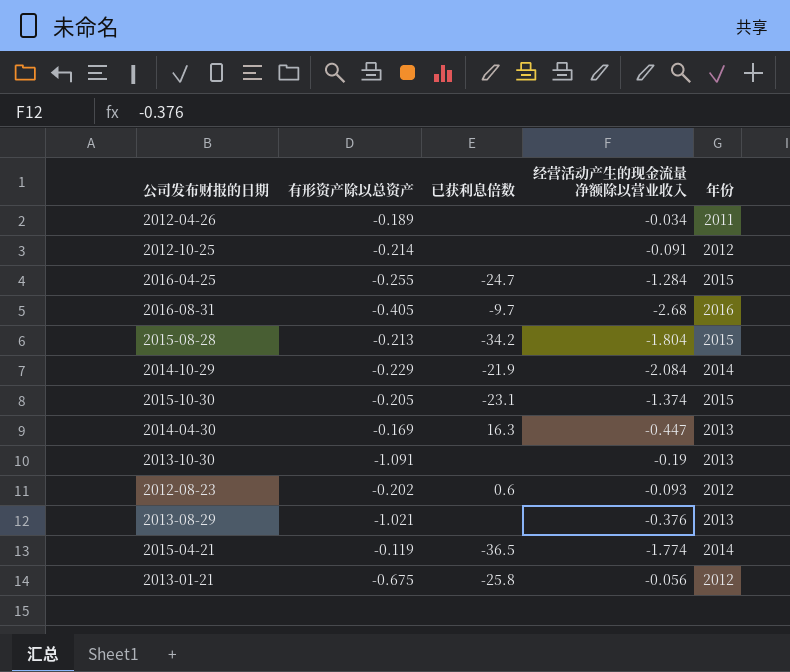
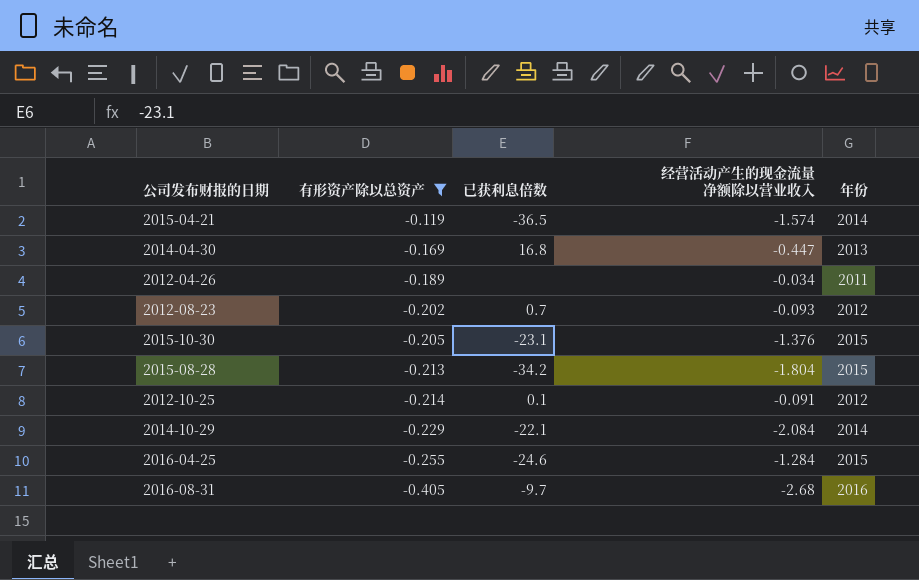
filter: none -> 有形资产除以总资产 >= -0.405
row order: none -> 有形资产除以总资产 descending
2015-04-21 | 经营活动产生的现金流量净额除以营业收入: -1.774 -> -1.574
2014-04-30 | 已获利息倍数: 16.3 -> 16.8
2012-08-23 | 已获利息倍数: 0.6 -> 0.7
2015-10-30 | 经营活动产生的现金流量净额除以营业收入: -1.374 -> -1.376
2012-10-25 | 已获利息倍数: none -> 0.1
2014-10-29 | 已获利息倍数: -21.9 -> -22.1
2016-04-25 | 已获利息倍数: -24.7 -> -24.6

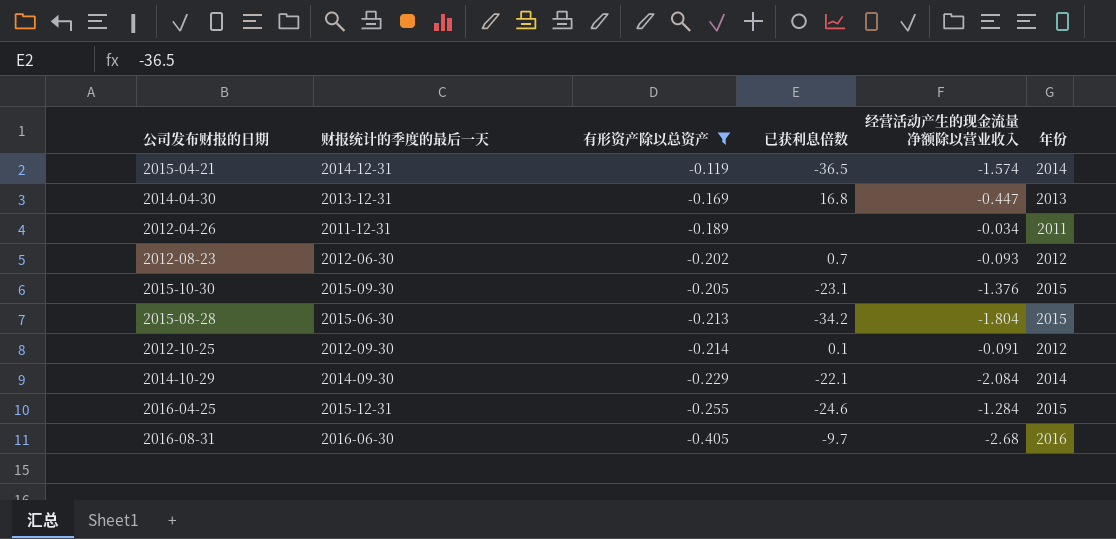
column 财报统计的季度的最后一天 | position: none -> 2

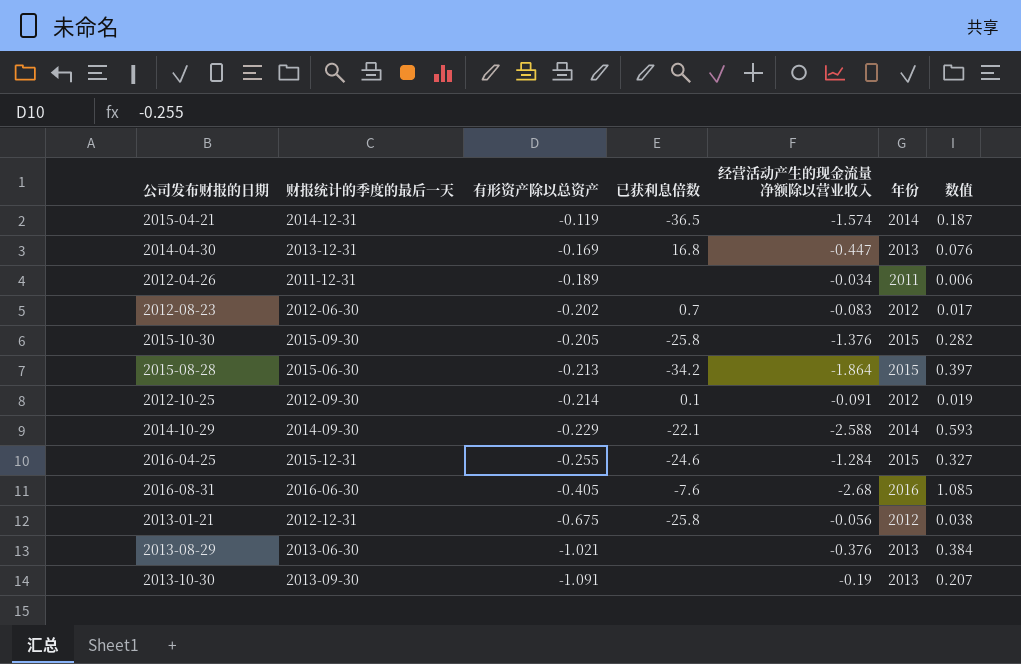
filter: 有形资产除以总资产 >= -0.405 -> none
column 数值 | formula: none -> [有形资产除以总资产] * [经营活动产生的现金流量净额除以营业收入]
2012-08-23 | 经营活动产生的现金流量净额除以营业收入: -0.093 -> -0.083
2015-10-30 | 已获利息倍数: -23.1 -> -25.8
2015-08-28 | 经营活动产生的现金流量净额除以营业收入: -1.804 -> -1.864
2014-10-29 | 经营活动产生的现金流量净额除以营业收入: -2.084 -> -2.588
2016-08-31 | 已获利息倍数: -9.7 -> -7.6

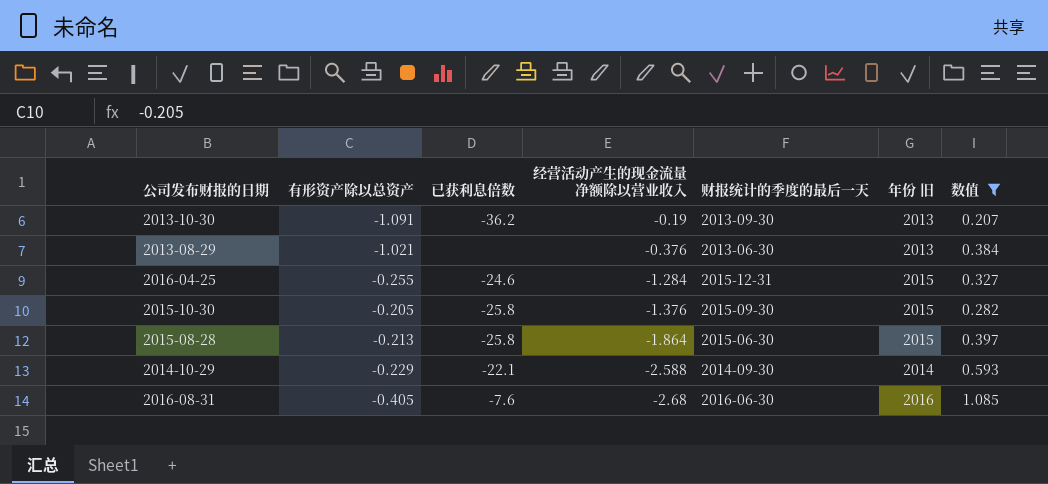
filter: none -> 数值 >= 0.207
row order: 有形资产除以总资产 descending -> 经营活动产生的现金流量净额除以营业收入 descending
column 财报统计的季度的最后一天 | position: 2 -> 5
column name: 年份 -> 年份 旧
2013-10-30 | 已获利息倍数: none -> -36.2
2015-08-28 | 已获利息倍数: -34.2 -> -25.8

